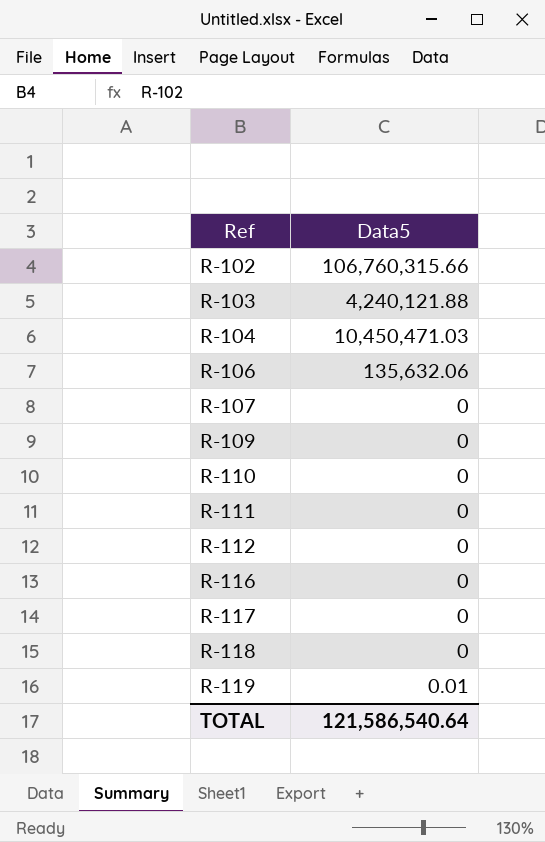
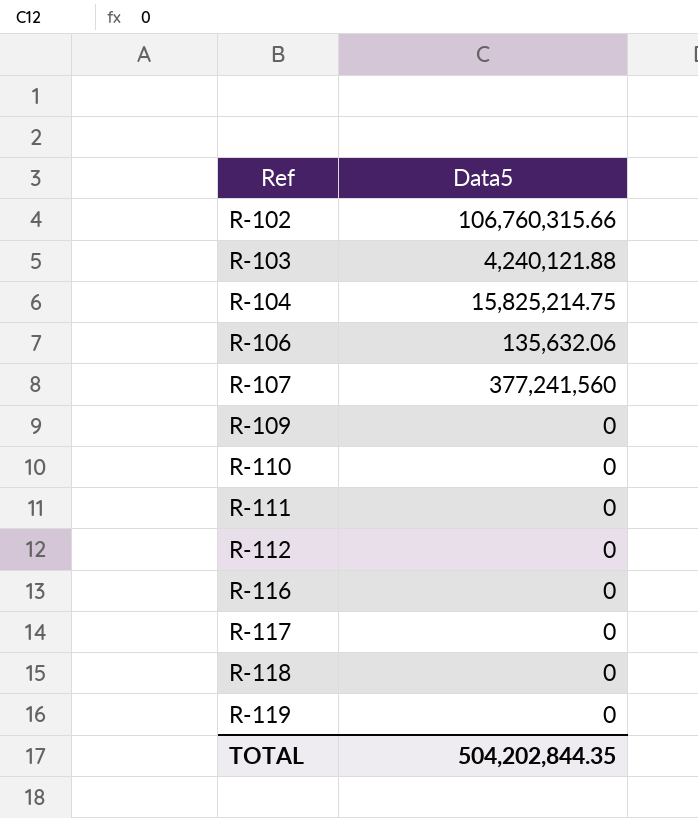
R-104 | Data5: 10,450,471.03 -> 15,825,214.75
R-107 | Data5: 0 -> 377,241,560
R-119 | Data5: 0.01 -> 0
TOTAL | Data5: 121,586,540.64 -> 504,202,844.35

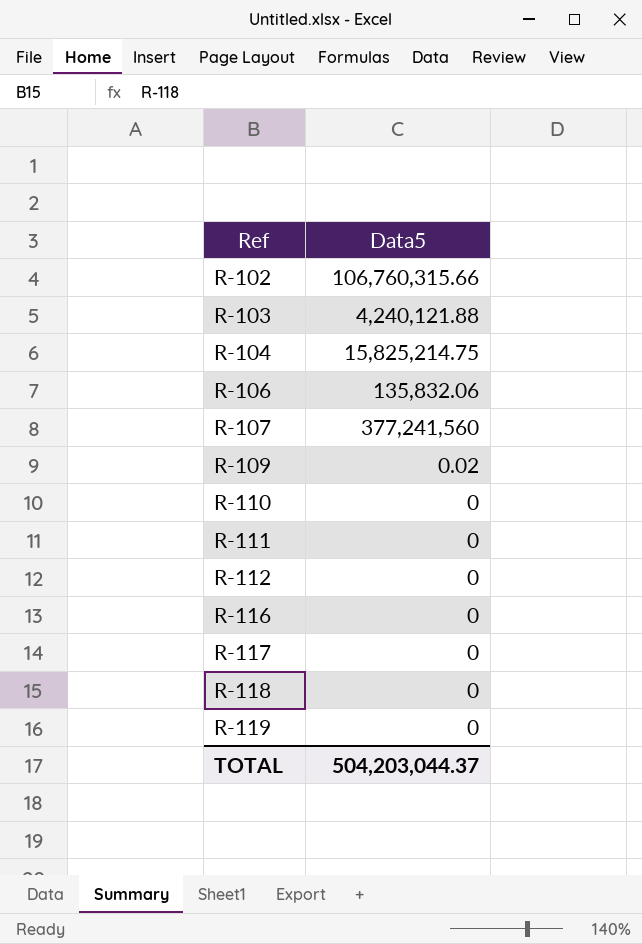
R-106 | Data5: 135,632.06 -> 135,832.06
R-109 | Data5: 0 -> 0.02
TOTAL | Data5: 504,202,844.35 -> 504,203,044.37

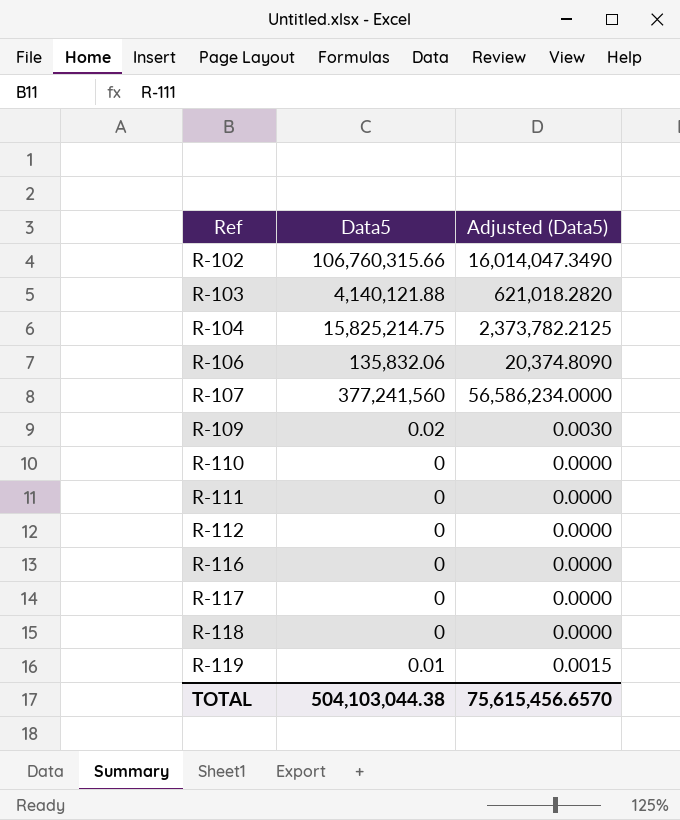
column Adjusted (Data5) | formula: none -> [Data5] * 0.15
R-103 | Data5: 4,240,121.88 -> 4,140,121.88
R-119 | Data5: 0 -> 0.01
TOTAL | Data5: 504,203,044.37 -> 504,103,044.38

